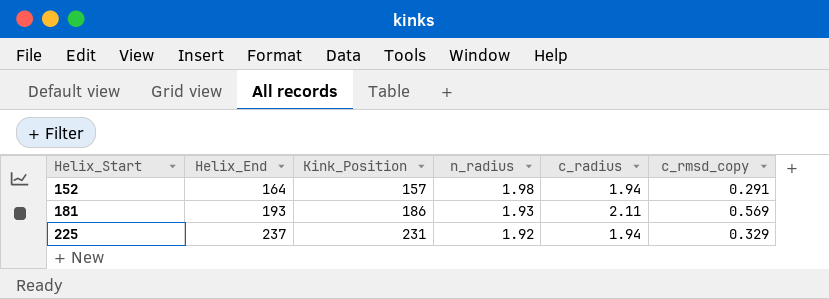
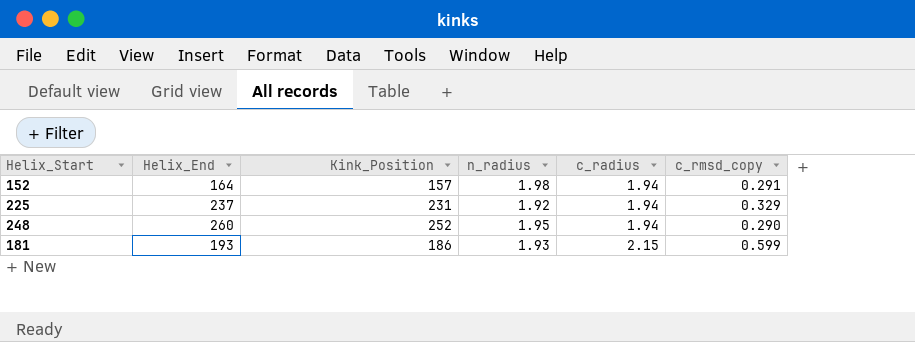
row order: Helix_Start ascending -> c_radius ascending
row 248: none -> 260 | 252 | 1.95 | 1.94 | 0.290
181 | c_radius: 2.11 -> 2.15
181 | c_rmsd_copy: 0.569 -> 0.599

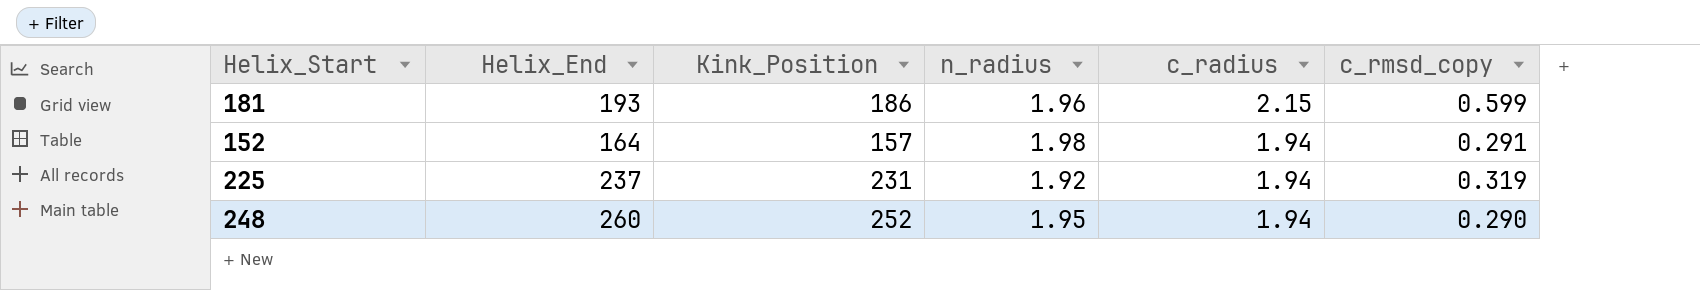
row order: c_radius ascending -> c_radius descending
181 | n_radius: 1.93 -> 1.96
225 | c_rmsd_copy: 0.329 -> 0.319

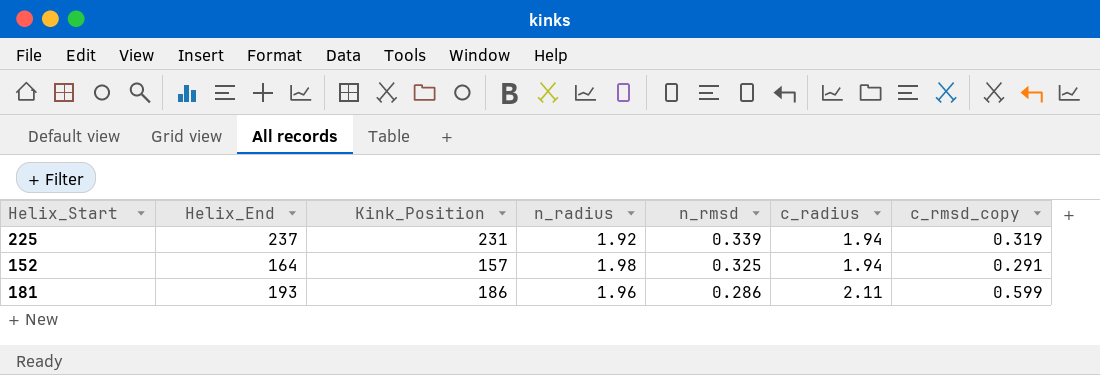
row order: c_radius descending -> n_rmsd descending
column n_rmsd | position: none -> 5
row 248: 260 | 252 | 1.95 | 1.94 | 0.290 -> none
181 | c_radius: 2.15 -> 2.11

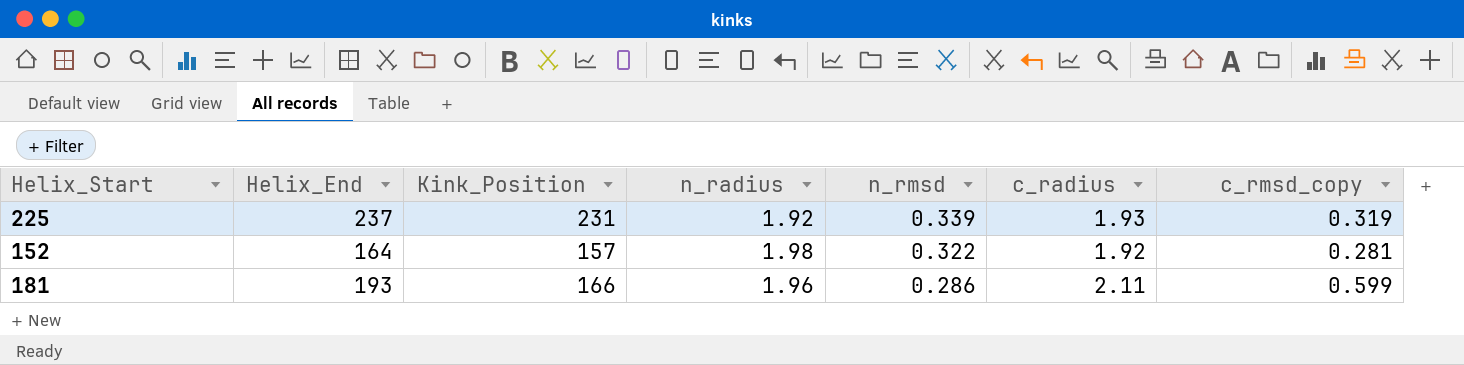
225 | c_radius: 1.94 -> 1.93
152 | n_rmsd: 0.325 -> 0.322
152 | c_radius: 1.94 -> 1.92
152 | c_rmsd_copy: 0.291 -> 0.281
181 | Kink_Position: 186 -> 166

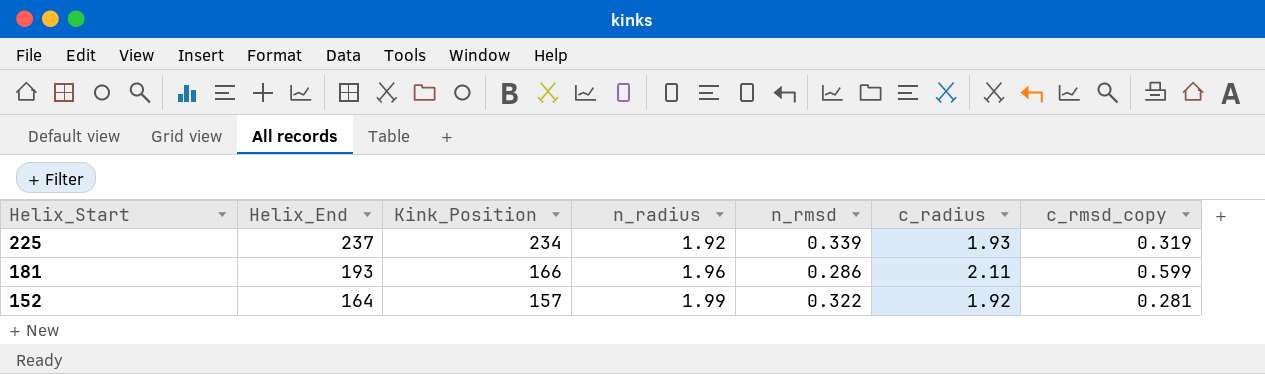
row order: n_rmsd descending -> Helix_Start descending
225 | Kink_Position: 231 -> 234
152 | n_radius: 1.98 -> 1.99

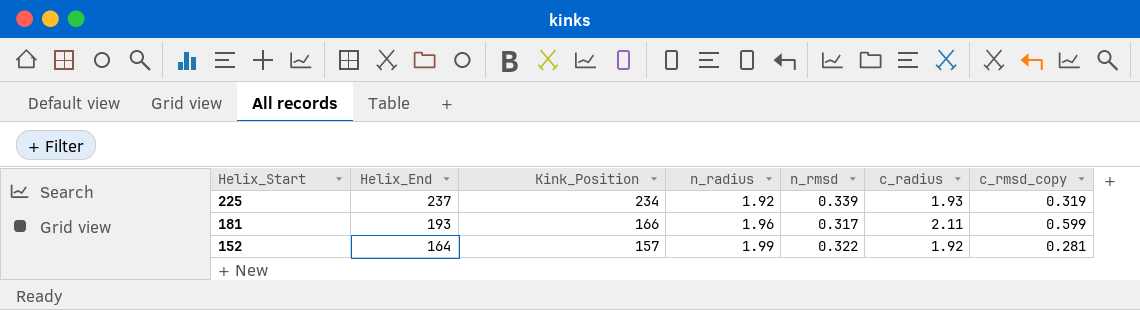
181 | n_rmsd: 0.286 -> 0.317

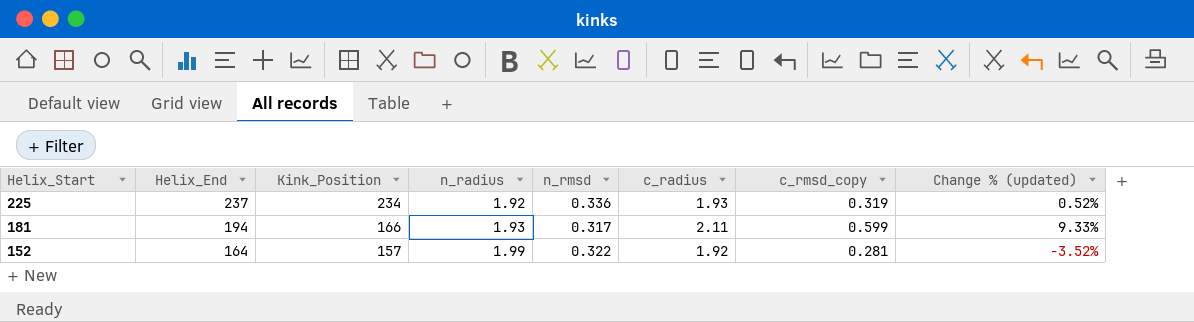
column Change % (updated) | formula: none -> ([c_radius] - [n_radius]) / [n_radius]
225 | n_rmsd: 0.339 -> 0.336
181 | Helix_End: 193 -> 194
181 | n_radius: 1.96 -> 1.93

